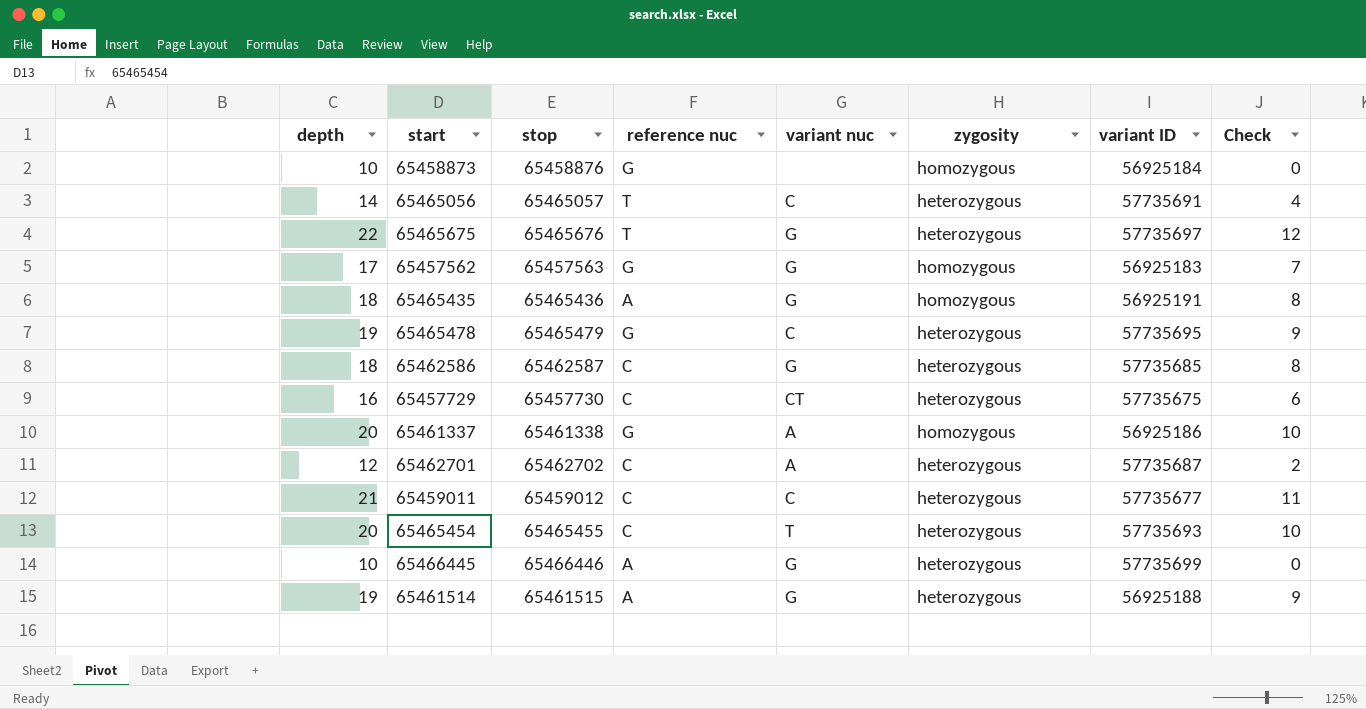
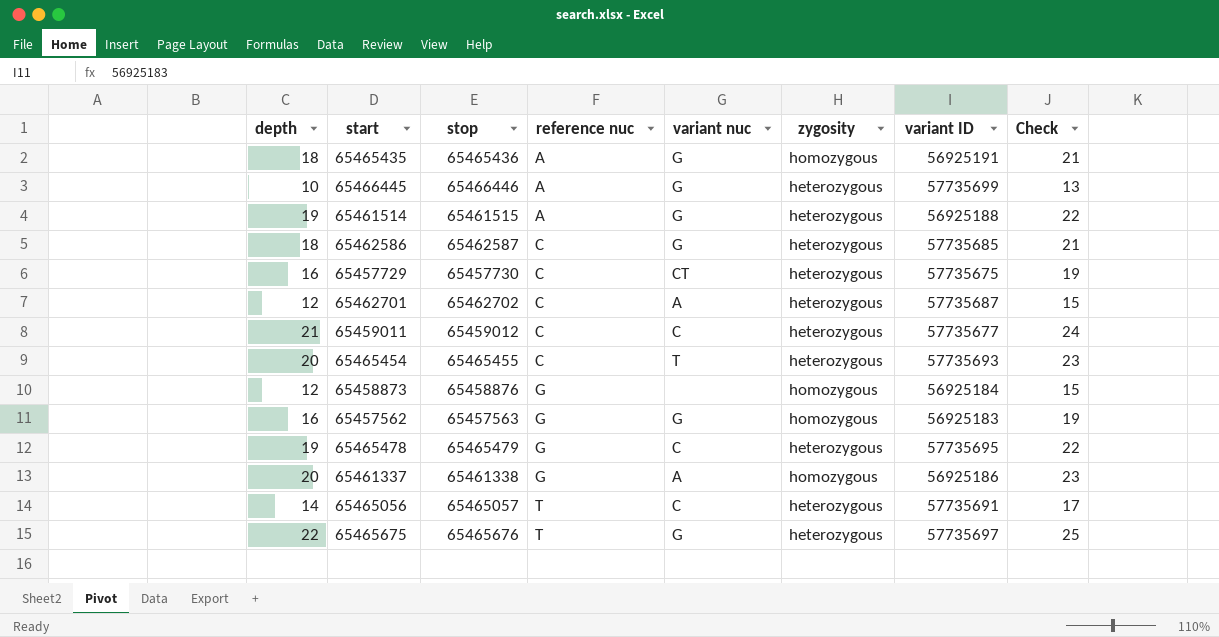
row order: none -> reference nuc ascending
column Check | formula: [depth] - 10 -> [depth] + 3
65458873 | depth: 10 -> 12
65457562 | depth: 17 -> 16

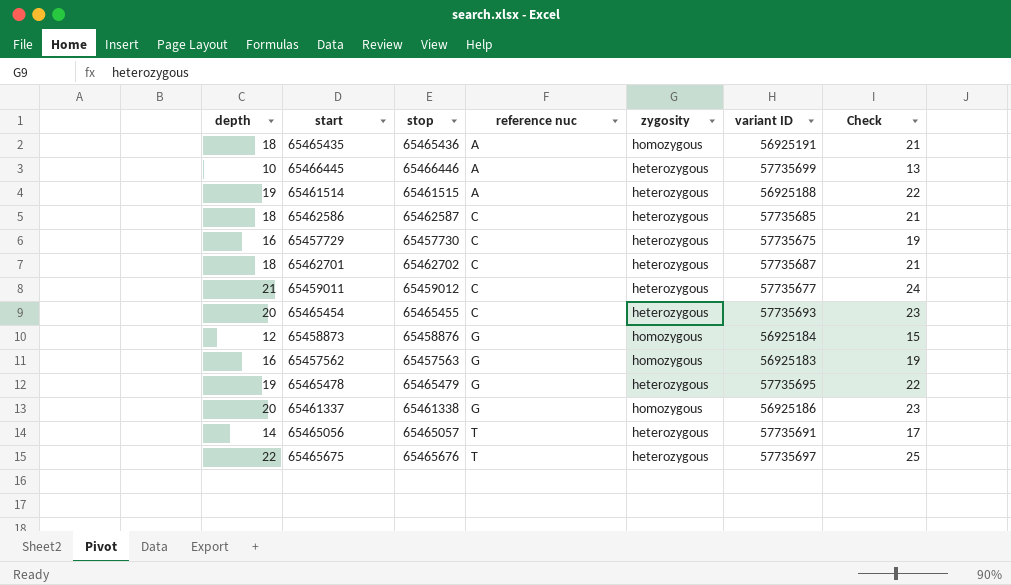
column variant nuc | position: 5 -> none
65462701 | depth: 12 -> 18
65462701 | Check: 15 -> 21

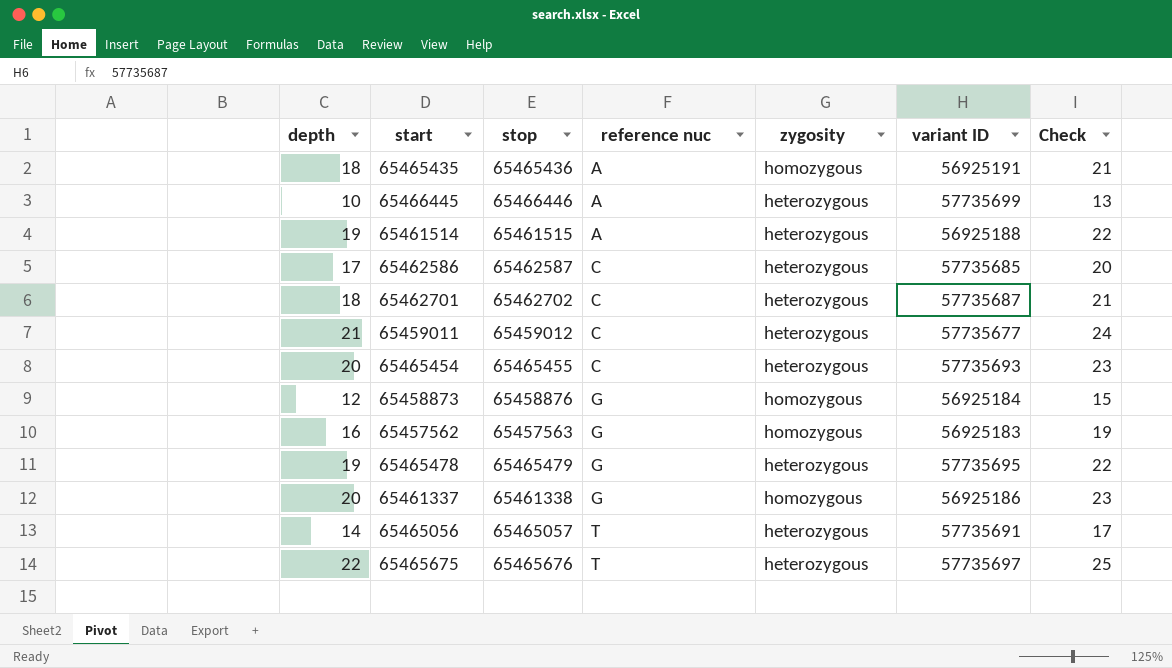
row 65457729: 16 | 65457730 | C | heterozygous | 57735675 | 19 -> none
65462586 | depth: 18 -> 17
65462586 | Check: 21 -> 20

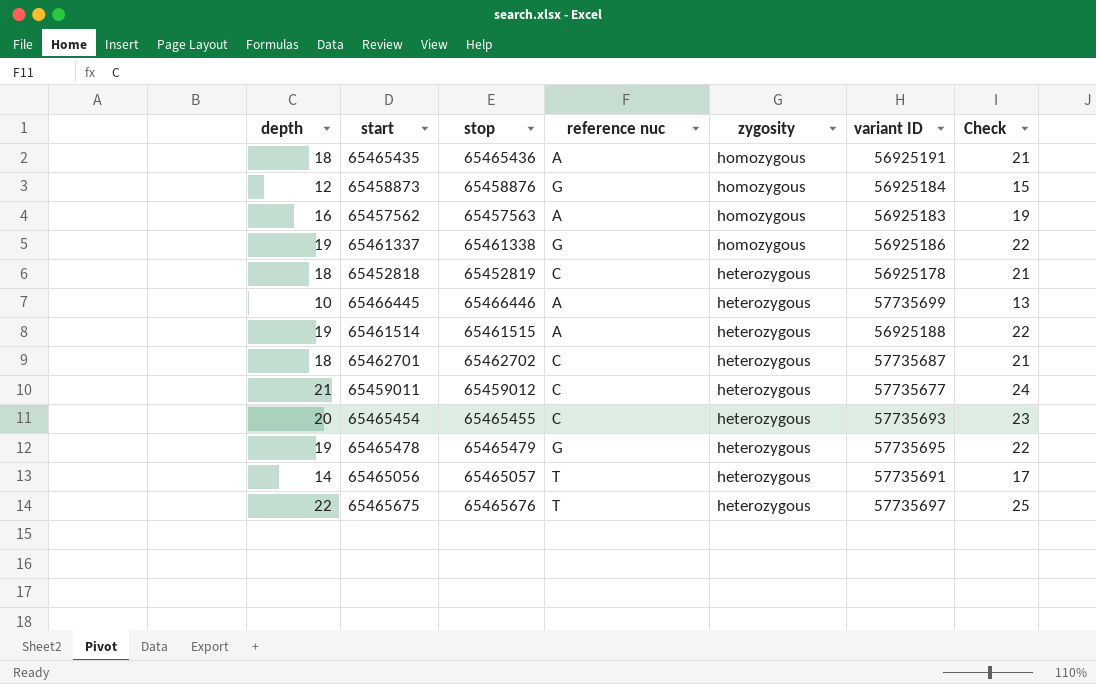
row order: reference nuc ascending -> zygosity descending
row 65462586: 17 | 65462587 | C | heterozygous | 57735685 | 20 -> none
65457562 | reference nuc: G -> A
65461337 | depth: 20 -> 19
65461337 | Check: 23 -> 22
row 65452818: none -> 18 | 65452819 | C | heterozygous | 56925178 | 21

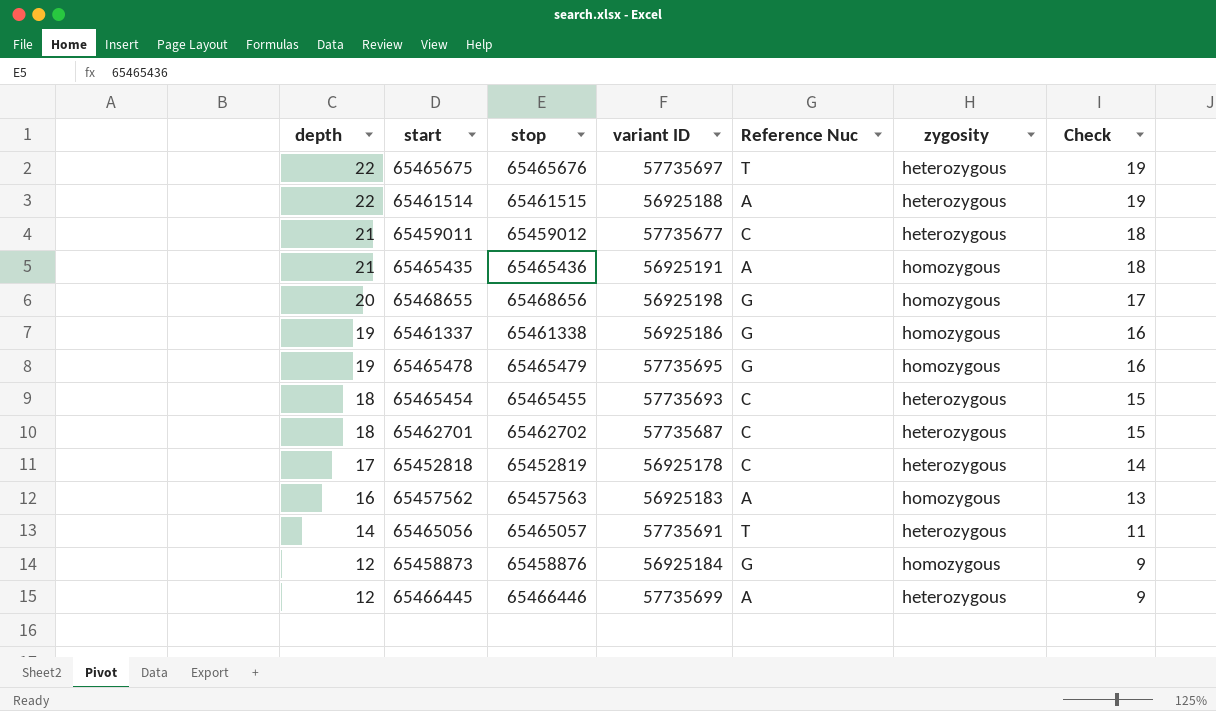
row order: zygosity descending -> depth descending
column variant ID | position: 6 -> 4
column name: reference nuc -> Reference Nuc
column Check | formula: [depth] + 3 -> [depth] - 3
65461514 | depth: 19 -> 22
65465435 | depth: 18 -> 21
row 65468655: none -> 20 | 65468656 | 56925198 | G | homozygous | 17
65465478 | zygosity: heterozygous -> homozygous
65465454 | depth: 20 -> 18
65452818 | depth: 18 -> 17
65466445 | depth: 10 -> 12

